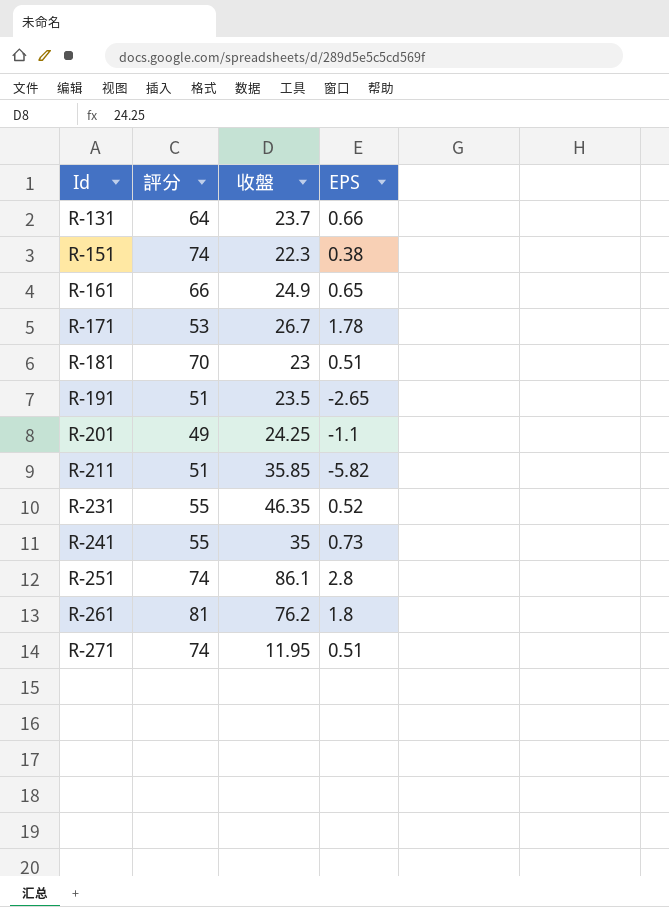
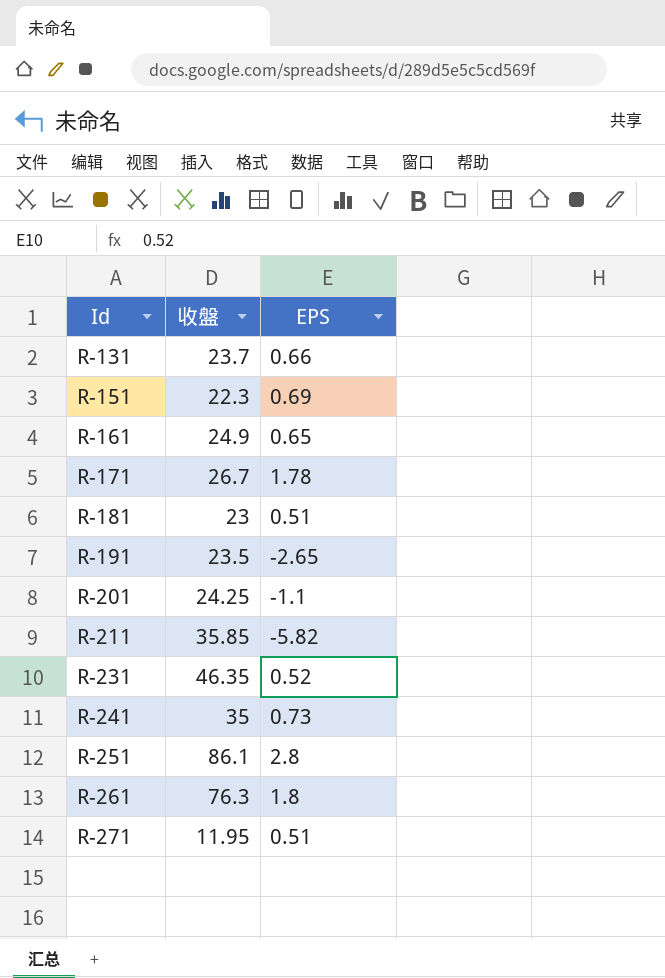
column 評分 | position: 2 -> none
R-151 | EPS: 0.38 -> 0.69
R-261 | 收盤: 76.2 -> 76.3

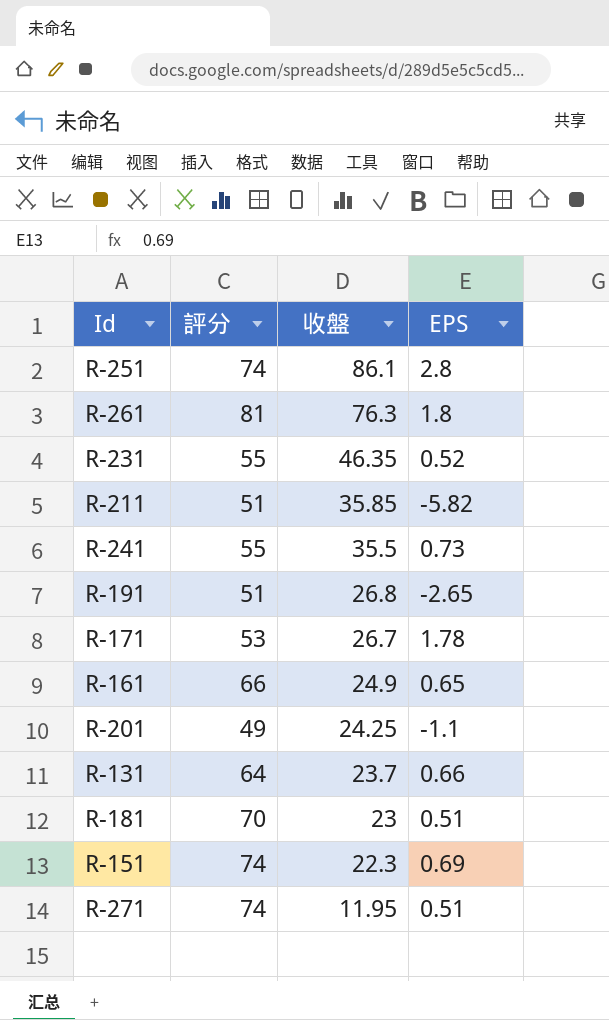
row order: Id ascending -> 收盤 descending
column 評分 | position: none -> 2
R-241 | 收盤: 35 -> 35.5
R-191 | 收盤: 23.5 -> 26.8

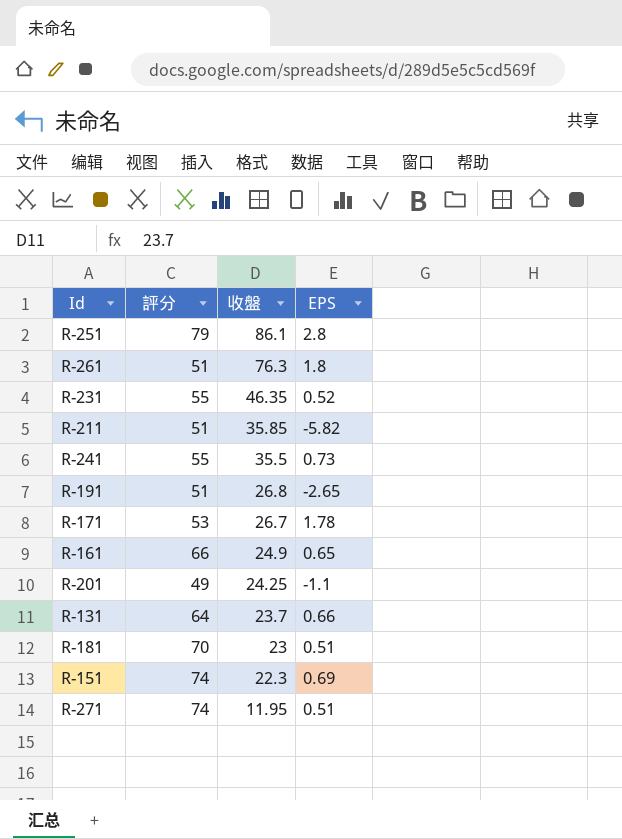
R-251 | 評分: 74 -> 79
R-261 | 評分: 81 -> 51

